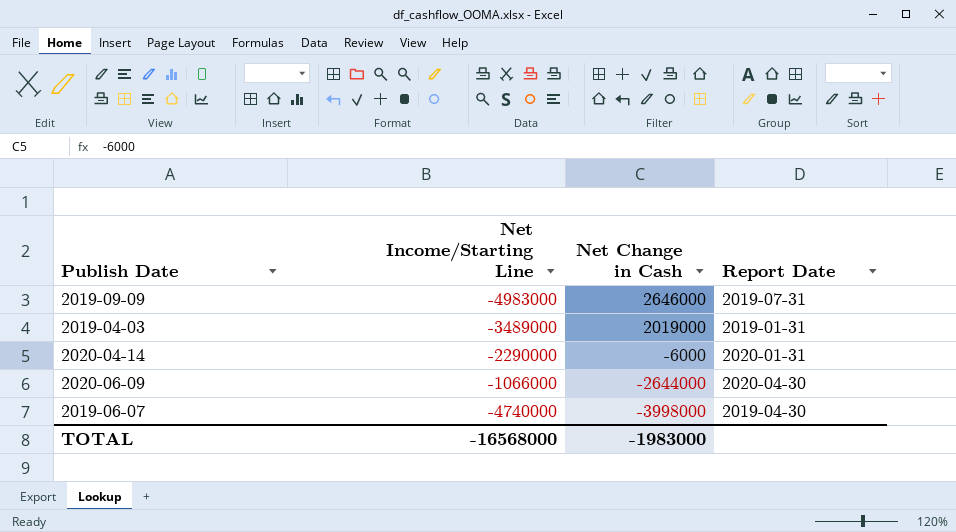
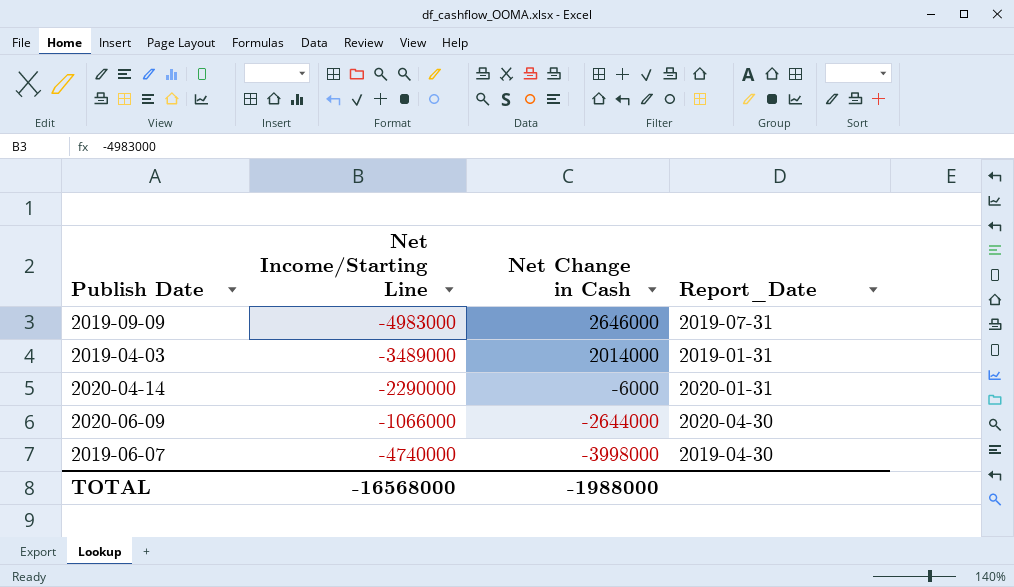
column name: Report Date -> Report_Date
2019-04-03 | Net Change in Cash: 2019000 -> 2014000
TOTAL | Net Change in Cash: -1983000 -> -1988000

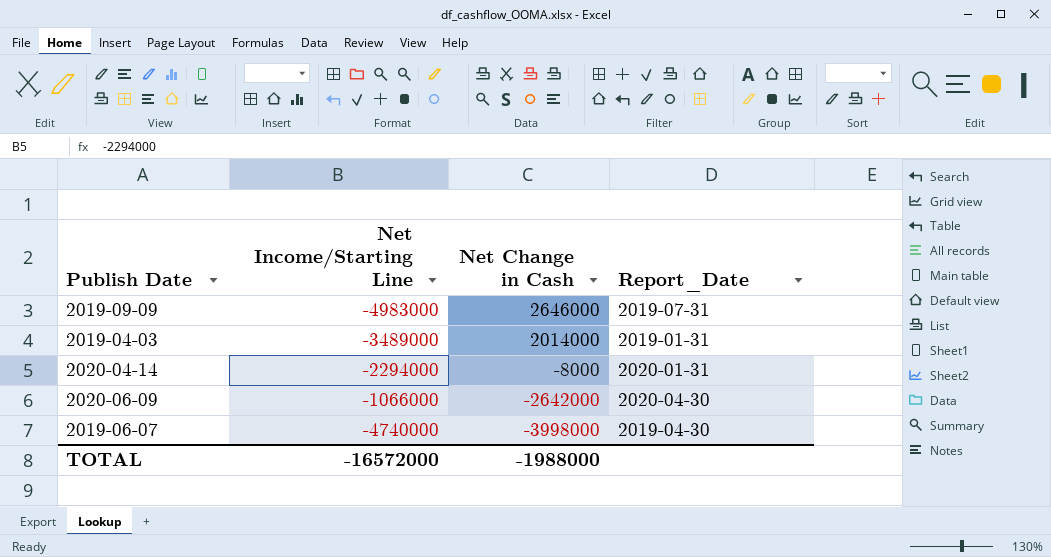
2020-04-14 | Net Income/Starting Line: -2290000 -> -2294000
2020-04-14 | Net Change in Cash: -6000 -> -8000
2020-06-09 | Net Change in Cash: -2644000 -> -2642000
TOTAL | Net Income/Starting Line: -16568000 -> -16572000

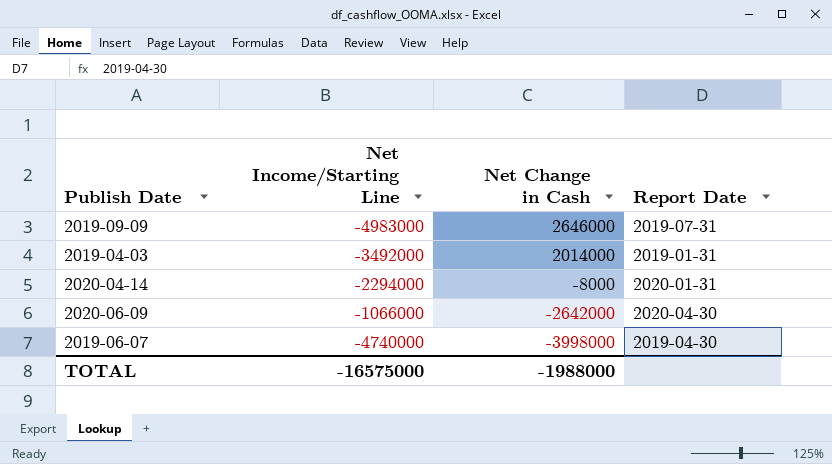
column name: Report_Date -> Report Date
2019-04-03 | Net Income/Starting Line: -3489000 -> -3492000
TOTAL | Net Income/Starting Line: -16572000 -> -16575000

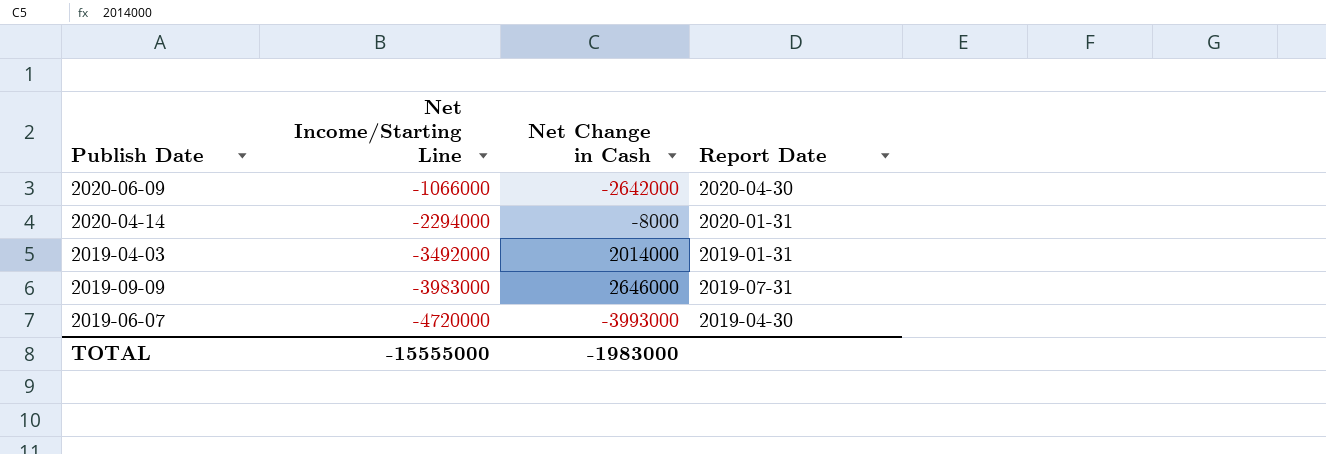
row order: Net Change in Cash descending -> Net Income/Starting Line descending
2019-09-09 | Net Income/Starting Line: -4983000 -> -3983000
2019-06-07 | Net Income/Starting Line: -4740000 -> -4720000
2019-06-07 | Net Change in Cash: -3998000 -> -3993000
TOTAL | Net Income/Starting Line: -16575000 -> -15555000
TOTAL | Net Change in Cash: -1988000 -> -1983000

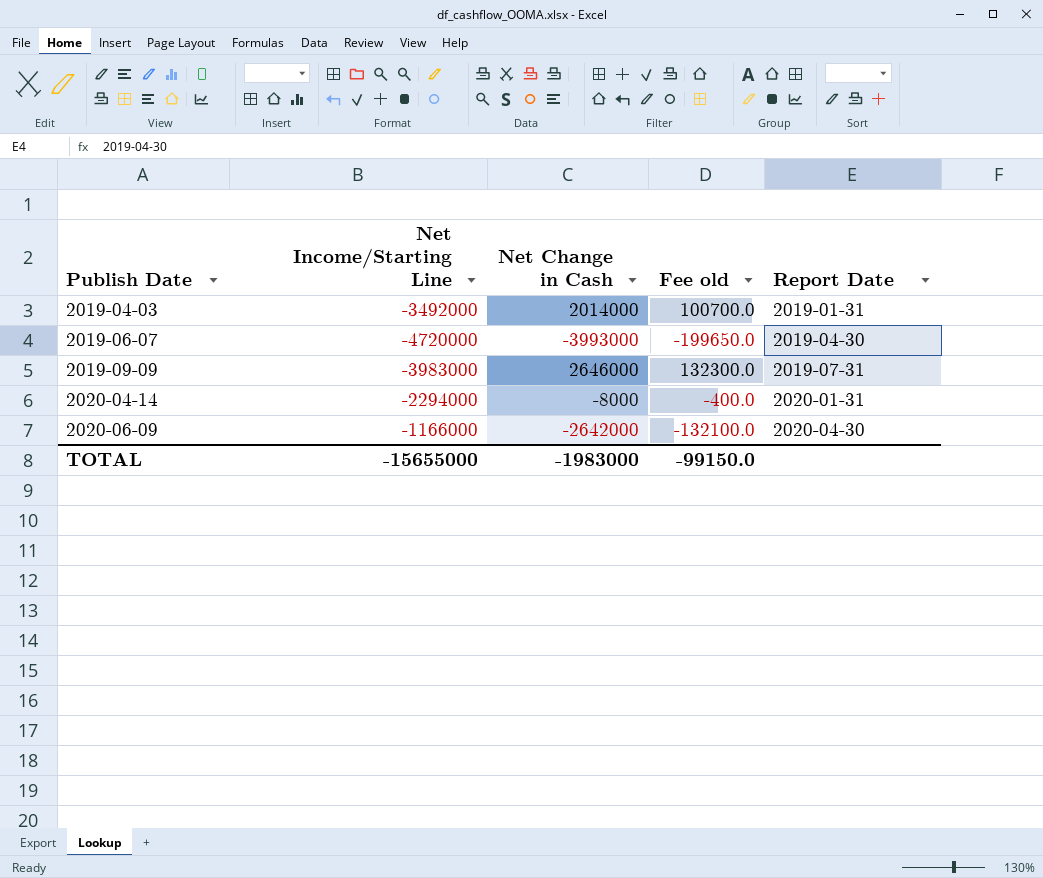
row order: Net Income/Starting Line descending -> Publish Date ascending
column Fee old | formula: none -> [Net Change in Cash] * 0.05
2020-06-09 | Net Income/Starting Line: -1066000 -> -1166000
TOTAL | Net Income/Starting Line: -15555000 -> -15655000

